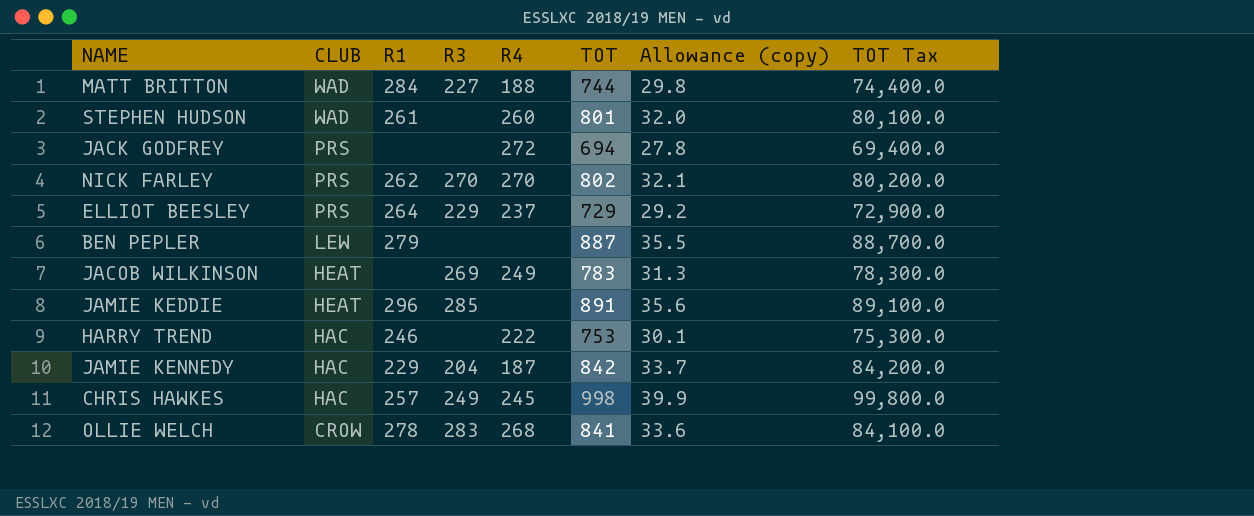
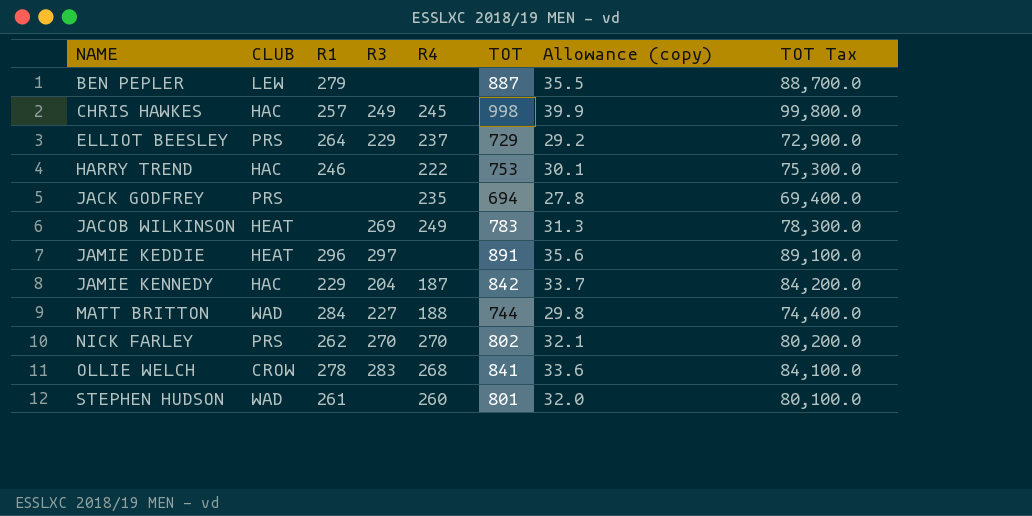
row order: CLUB descending -> NAME ascending
JACK GODFREY | R4: 272 -> 235
JAMIE KEDDIE | R3: 285 -> 297

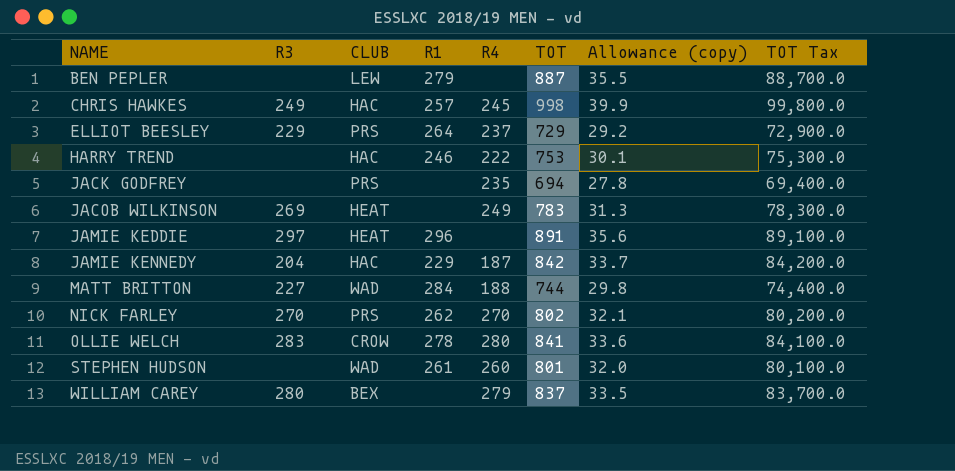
column R3 | position: 4 -> 2
OLLIE WELCH | R4: 268 -> 280
row WILLIAM CAREY: none -> 280 | BEX | none | 279 | 837 | 33.5 | 83,700.0

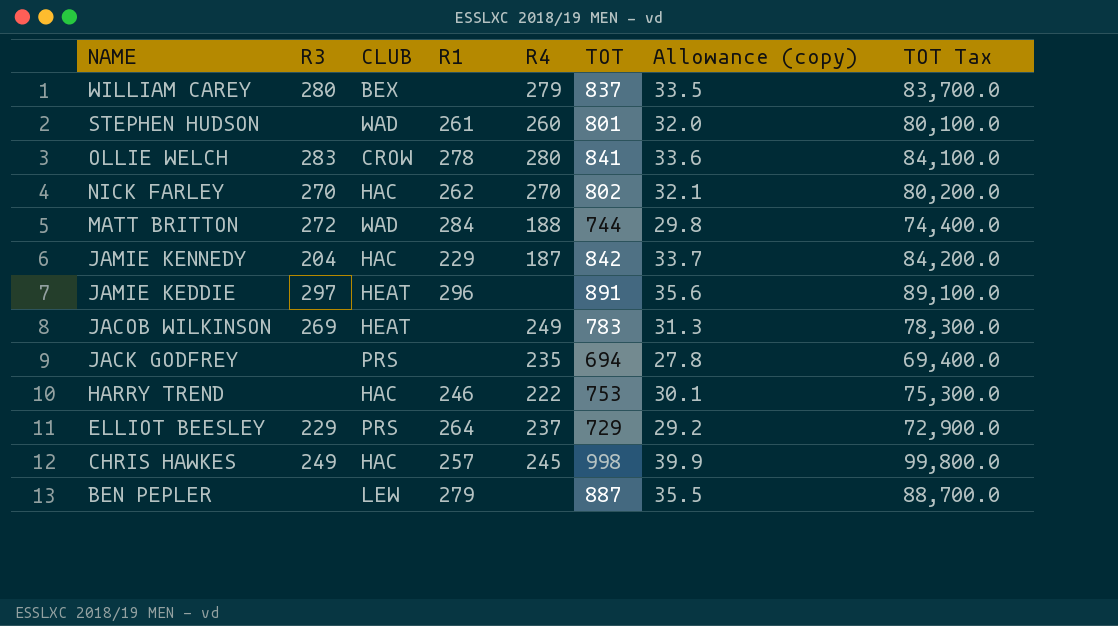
row order: NAME ascending -> NAME descending
NICK FARLEY | CLUB: PRS -> HAC
MATT BRITTON | R3: 227 -> 272

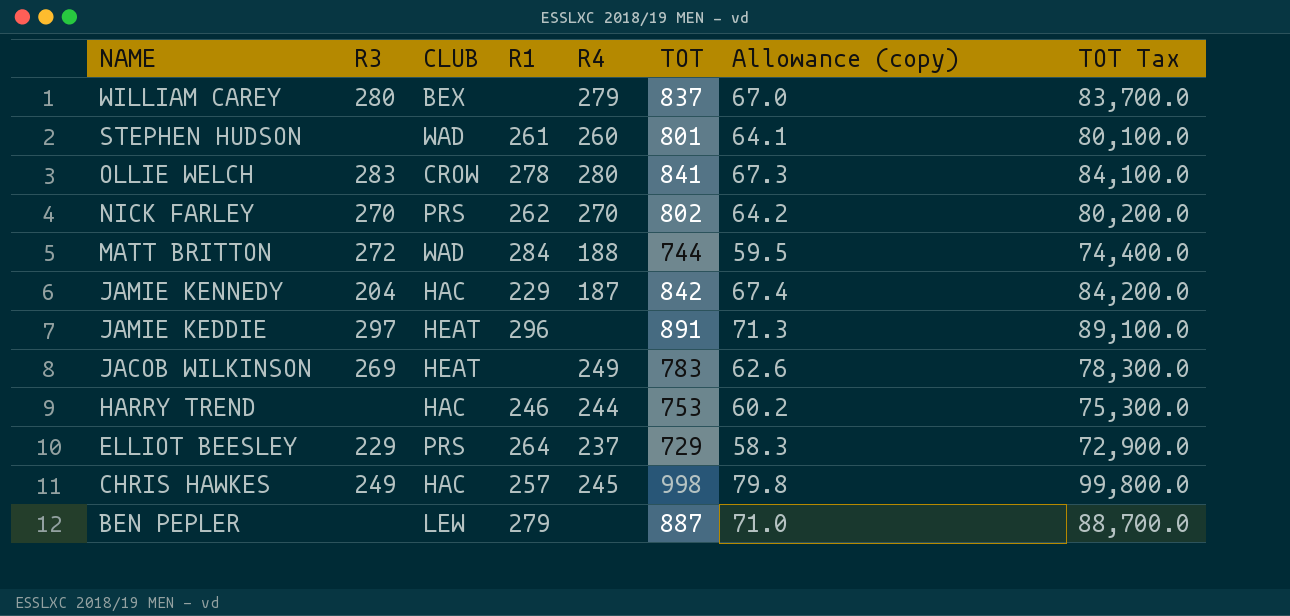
column Allowance (copy) | formula: [TOT] * 0.04 -> [TOT] * 0.08
row JACK GODFREY: none | PRS | none | 235 | 694 | 27.8 | 69,400.0 -> none
NICK FARLEY | CLUB: HAC -> PRS
HARRY TREND | R4: 222 -> 244

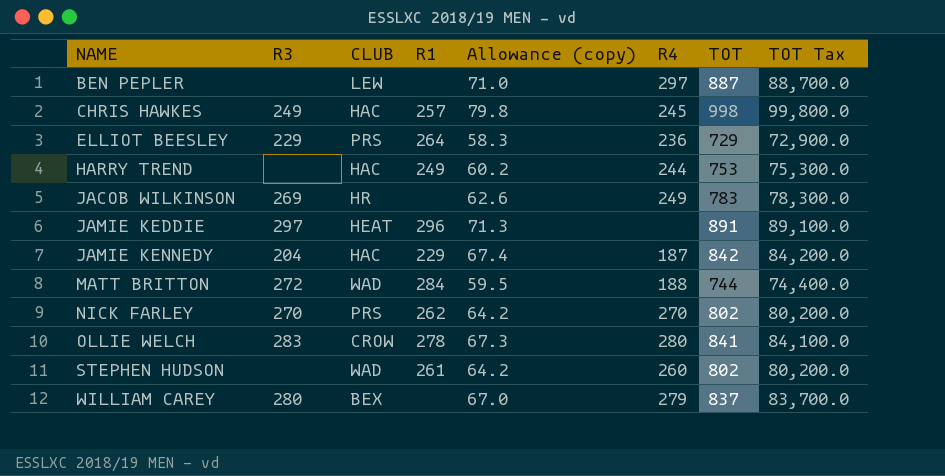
row order: NAME descending -> NAME ascending
column Allowance (copy) | position: 7 -> 5
BEN PEPLER | R1: 279 -> none
BEN PEPLER | R4: none -> 297
ELLIOT BEESLEY | R4: 237 -> 236
HARRY TREND | R1: 246 -> 249
JACOB WILKINSON | CLUB: HEAT -> HR
STEPHEN HUDSON | Allowance (copy): 64.1 -> 64.2
STEPHEN HUDSON | TOT: 801 -> 802
STEPHEN HUDSON | TOT Tax: 80,100.0 -> 80,200.0

